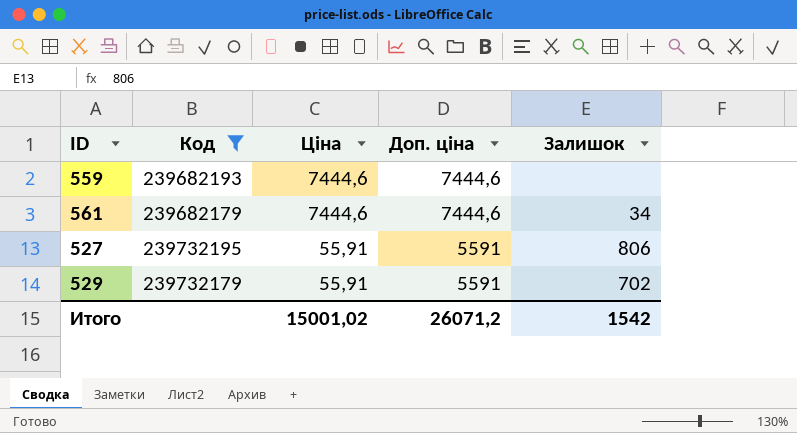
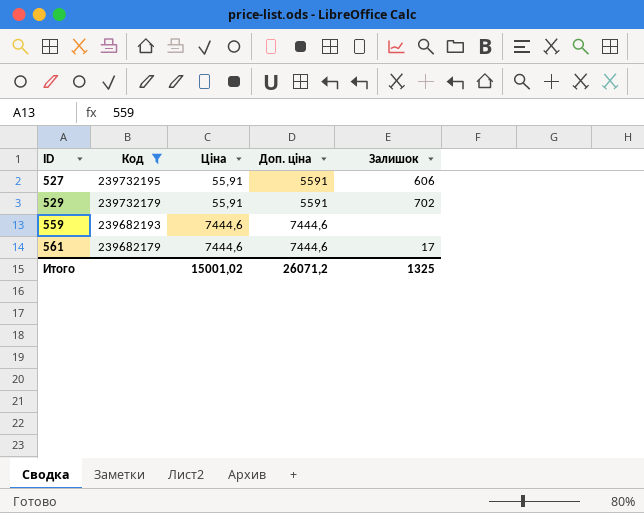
row order: Ціна descending -> ID ascending
527 | Залишок: 806 -> 606
561 | Залишок: 34 -> 17
Итого | Залишок: 1542 -> 1325

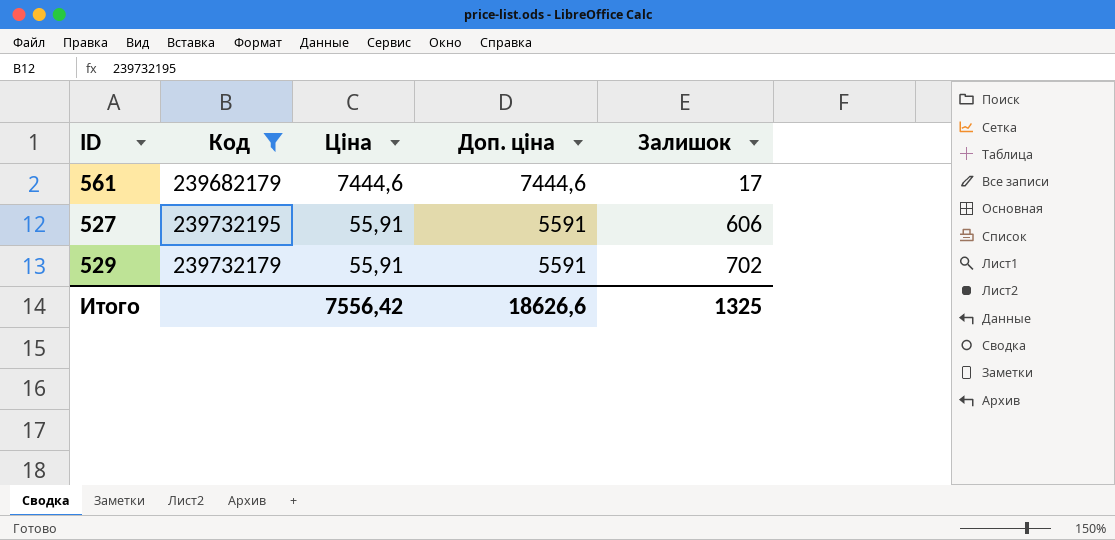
row order: ID ascending -> Ціна descending
row 559: 239682193 | 7444,6 | 7444,6 | none -> none
Итого | Ціна: 15001,02 -> 7556,42
Итого | Доп. ціна: 26071,2 -> 18626,6

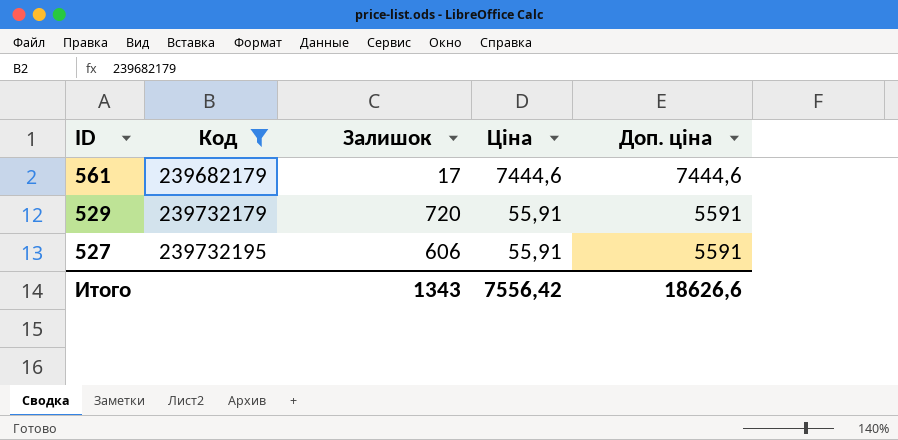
row order: Ціна descending -> ID descending
column Залишок | position: 5 -> 3
529 | Залишок: 702 -> 720
Итого | Залишок: 1325 -> 1343

